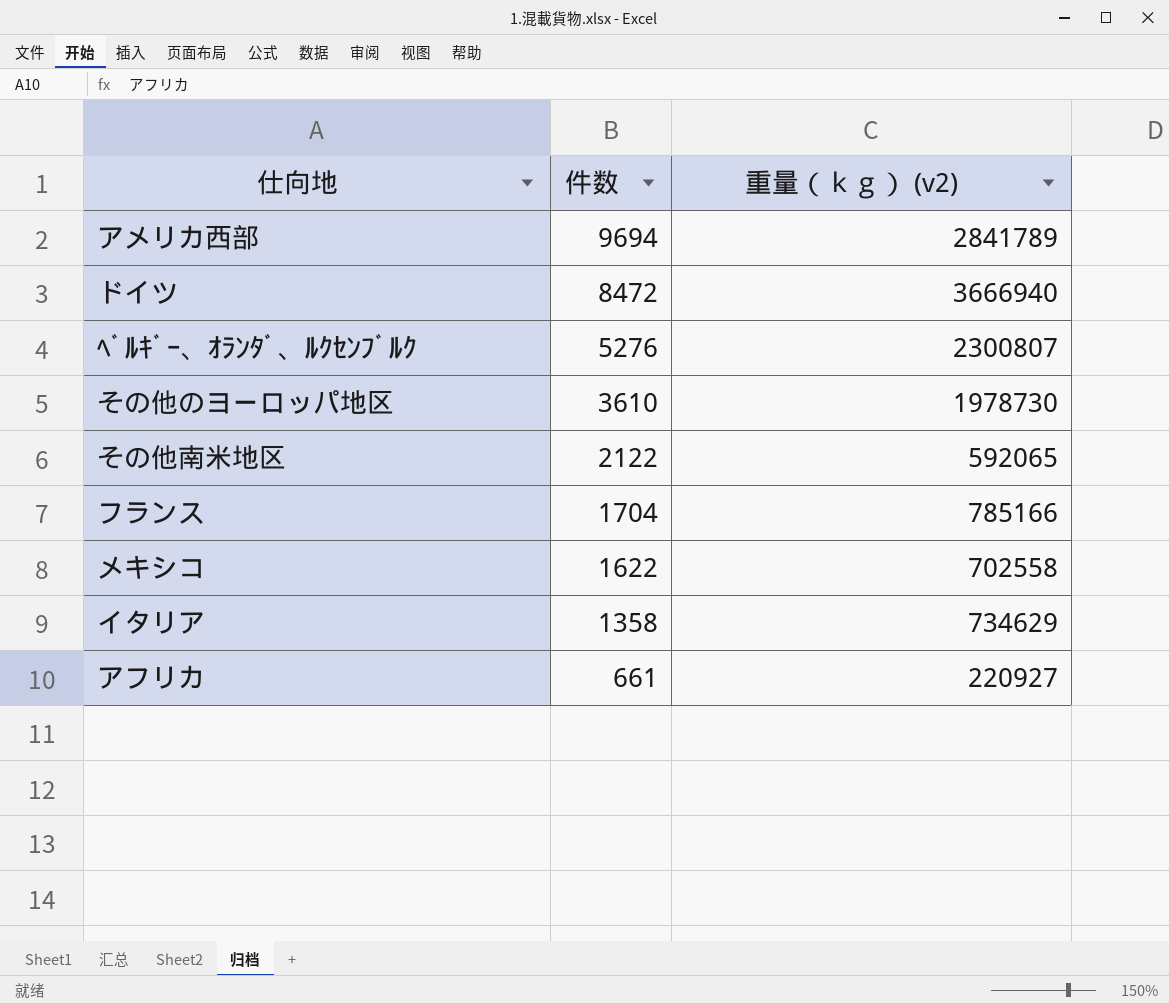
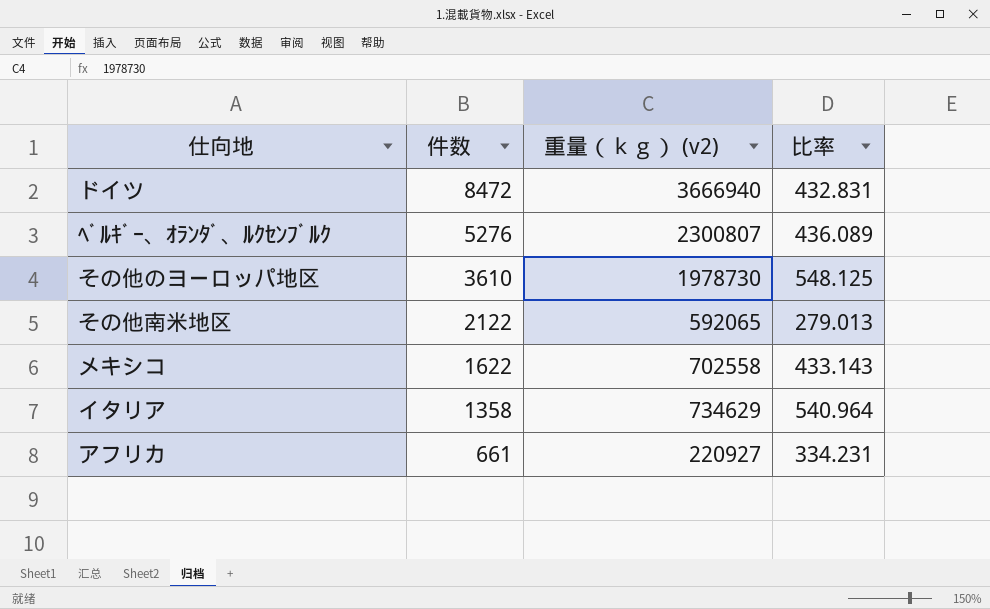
column 比率 | formula: none -> [重量（ｋｇ） (v2)] / [件数]
row アメリカ西部: 9694 | 2841789 -> none
row フランス: 1704 | 785166 -> none

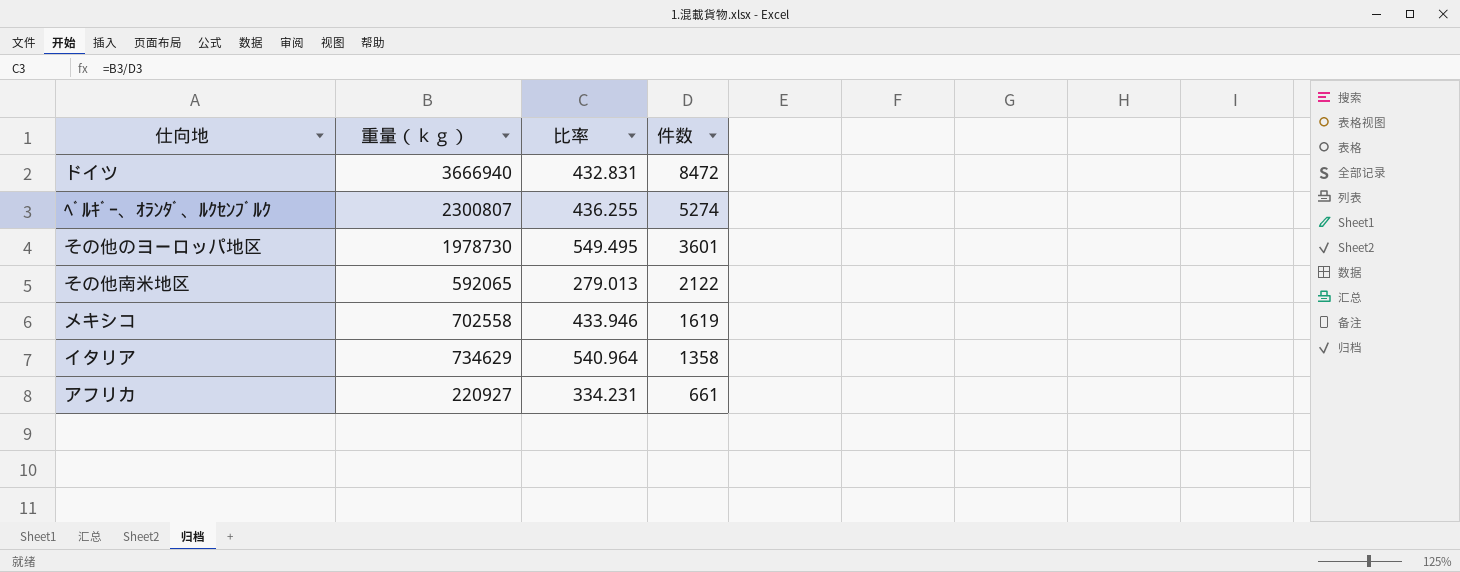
column name: 重量（ｋｇ） (v2) -> 重量（ｋｇ）
column 件数 | position: 2 -> 4
ﾍﾞﾙｷﾞｰ、ｵﾗﾝﾀﾞ、ﾙｸｾﾝﾌﾞﾙｸ | 比率: 436.089 -> 436.255
ﾍﾞﾙｷﾞｰ、ｵﾗﾝﾀﾞ、ﾙｸｾﾝﾌﾞﾙｸ | 件数: 5276 -> 5274
その他のヨーロッパ地区 | 比率: 548.125 -> 549.495
その他のヨーロッパ地区 | 件数: 3610 -> 3601
メキシコ | 比率: 433.143 -> 433.946
メキシコ | 件数: 1622 -> 1619

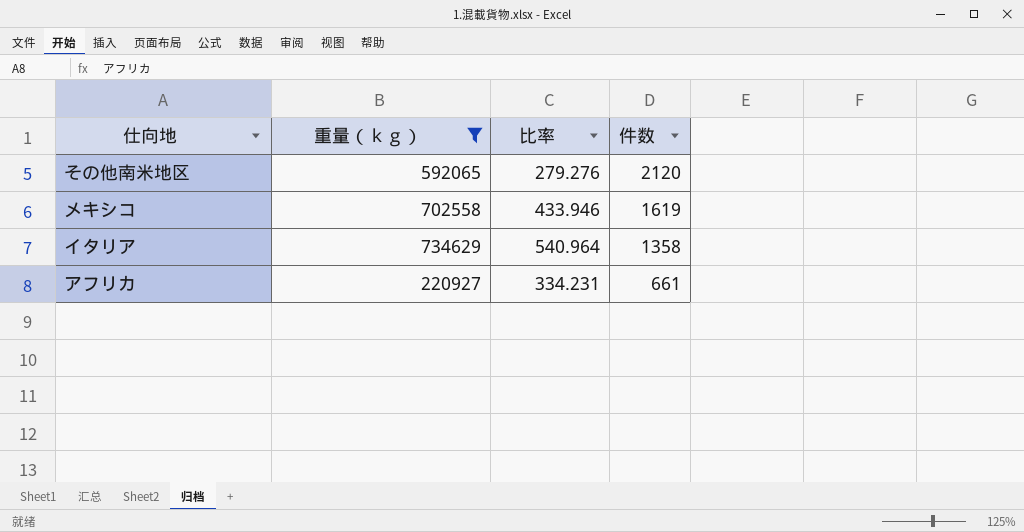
filter: none -> 重量（ｋｇ） <= 734629
その他南米地区 | 比率: 279.013 -> 279.276
その他南米地区 | 件数: 2122 -> 2120

